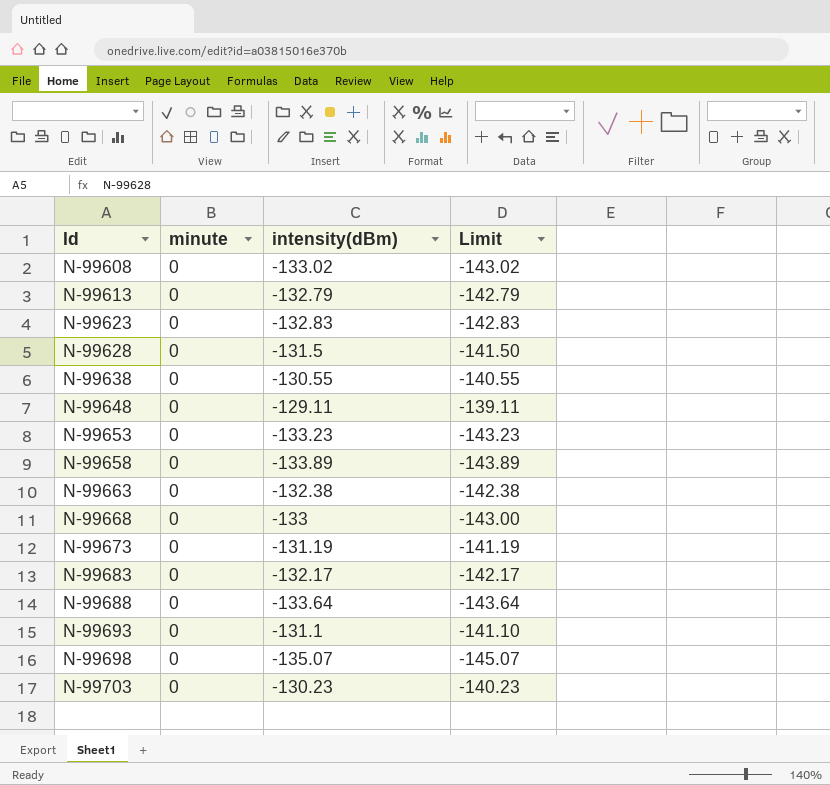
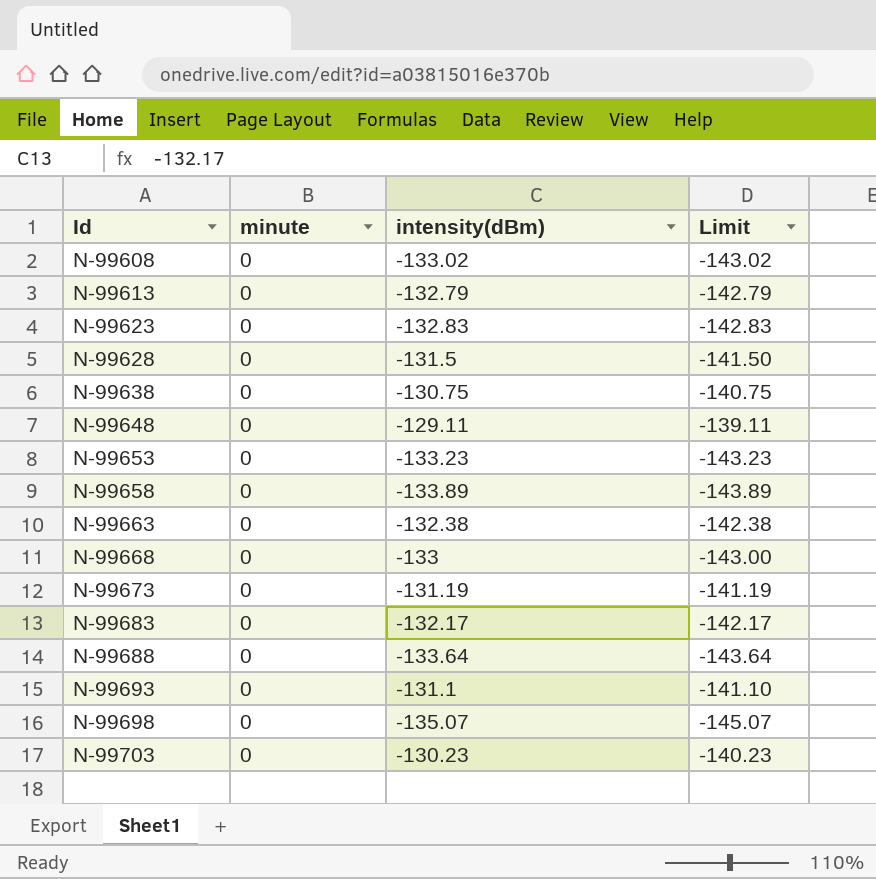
N-99638 | intensity(dBm): -130.55 -> -130.75
N-99638 | Limit: -140.55 -> -140.75

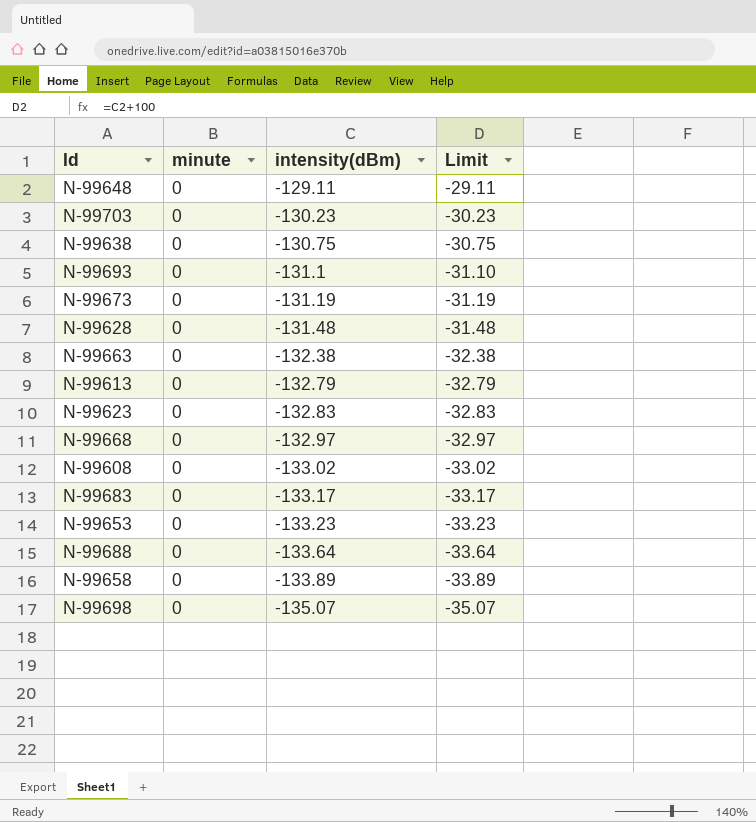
row order: Id ascending -> intensity(dBm) descending
column Limit | formula: [intensity(dBm)] - 10 -> [intensity(dBm)] + 100
N-99628 | intensity(dBm): -131.5 -> -131.48
N-99668 | intensity(dBm): -133 -> -132.97
N-99683 | intensity(dBm): -132.17 -> -133.17

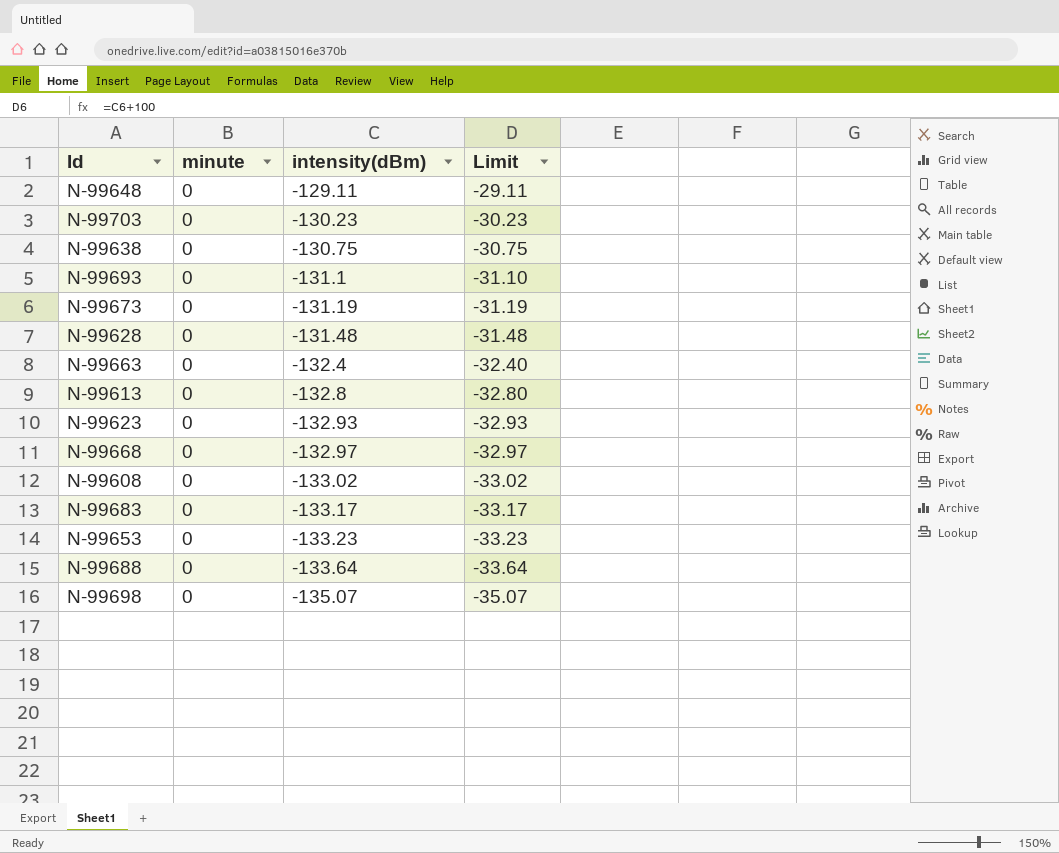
row N-99658: 0 | -133.89 | -33.89 -> none
N-99663 | intensity(dBm): -132.38 -> -132.4
N-99663 | Limit: -32.38 -> -32.40
N-99613 | intensity(dBm): -132.79 -> -132.8
N-99613 | Limit: -32.79 -> -32.80
N-99623 | intensity(dBm): -132.83 -> -132.93
N-99623 | Limit: -32.83 -> -32.93

